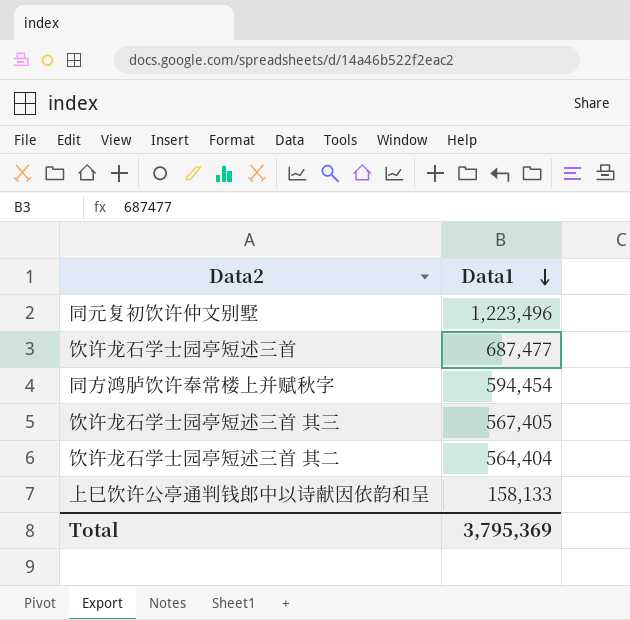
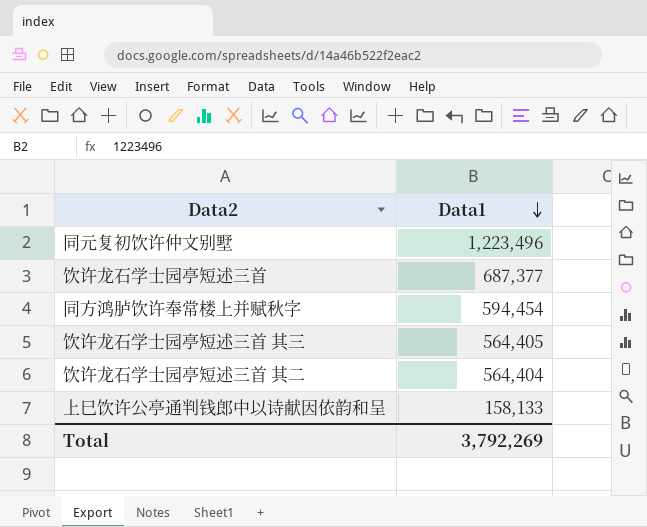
饮许龙石学士园亭短述三首 | Data1: 687,477 -> 687,377
饮许龙石学士园亭短述三首 其三 | Data1: 567,405 -> 564,405
Total | Data1: 3,795,369 -> 3,792,269

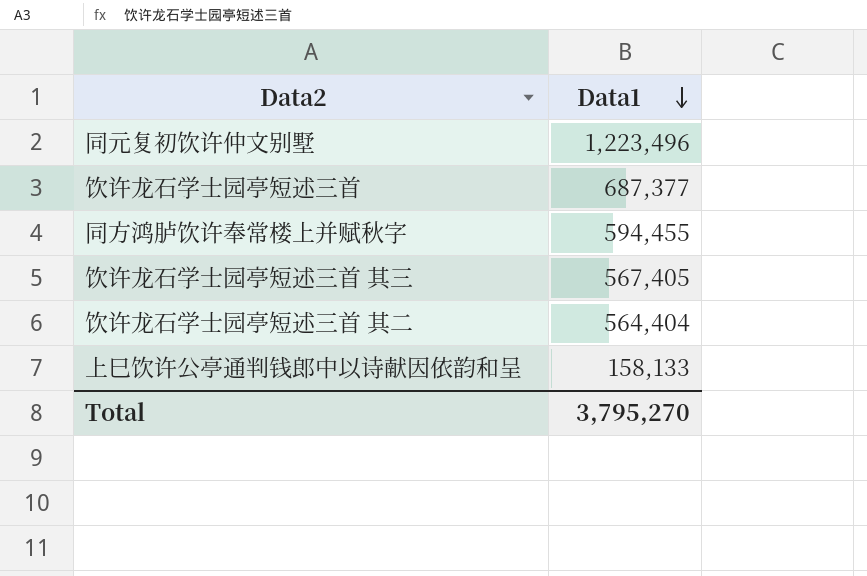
同方鸿胪饮许奉常楼上并赋秋字 | Data1: 594,454 -> 594,455
饮许龙石学士园亭短述三首 其三 | Data1: 564,405 -> 567,405
Total | Data1: 3,792,269 -> 3,795,270

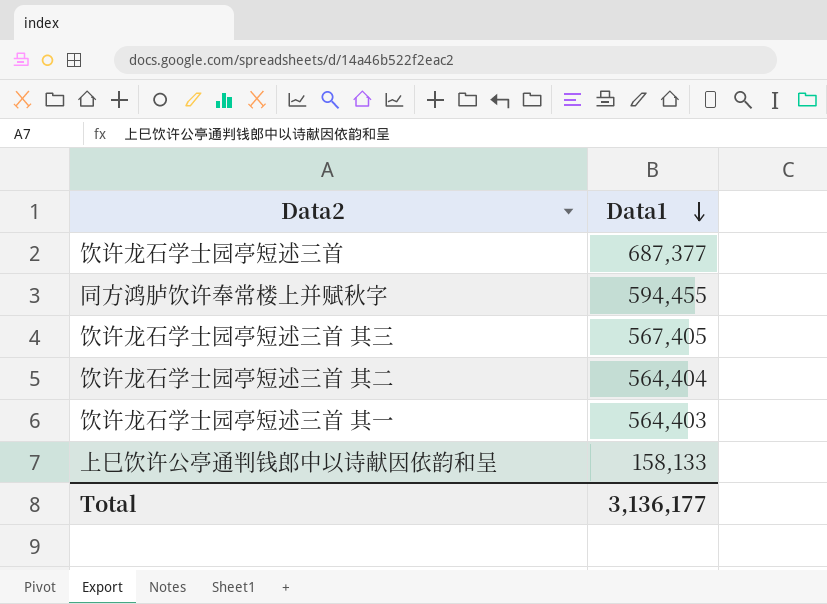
row 同元复初饮许仲文别墅: 1,223,496 -> none
row 饮许龙石学士园亭短述三首 其一: none -> 564,403
Total | Data1: 3,795,270 -> 3,136,177

